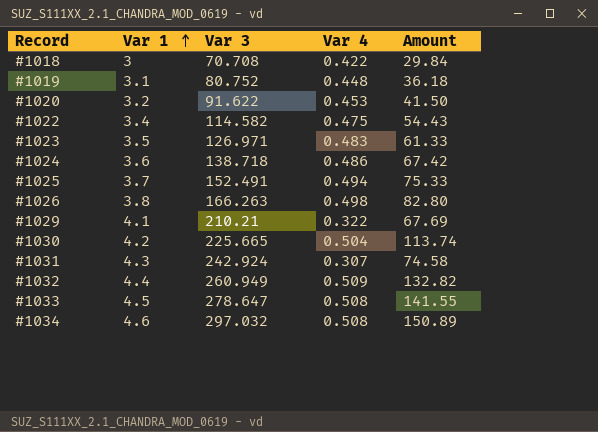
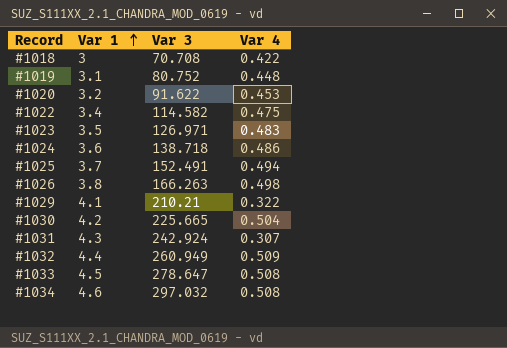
column Amount | formula: [Var 3] * [Var 4] -> none

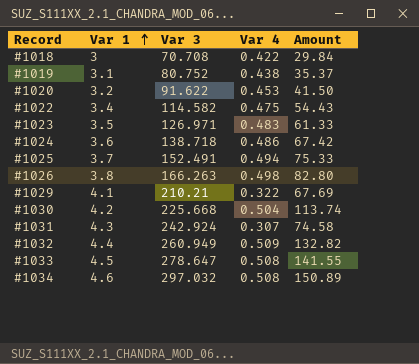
column Amount | formula: none -> [Var 3] * [Var 4]
#1019 | Var 4: 0.448 -> 0.438
#1030 | Var 3: 225.665 -> 225.668

